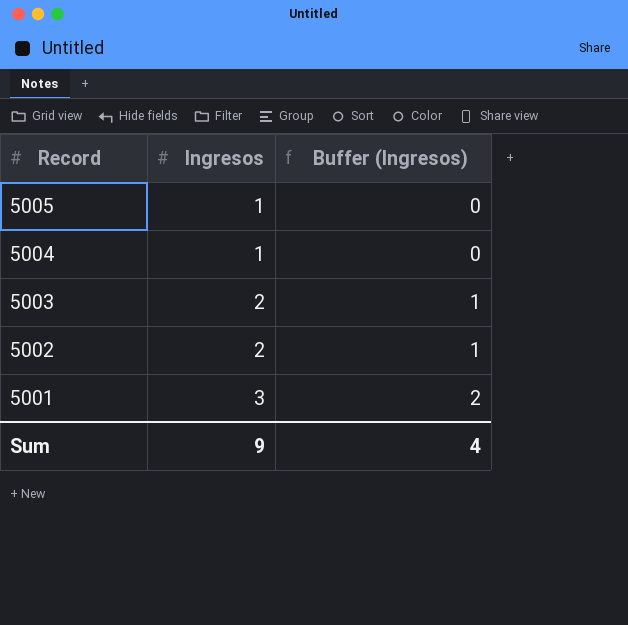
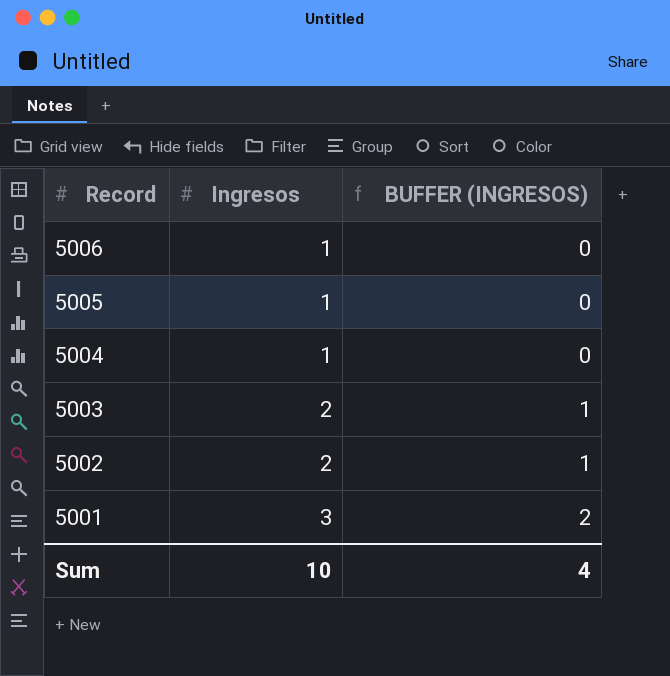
column name: Buffer (Ingresos) -> BUFFER (INGRESOS)
row 5006: none -> 1 | 0
Sum | Ingresos: 9 -> 10

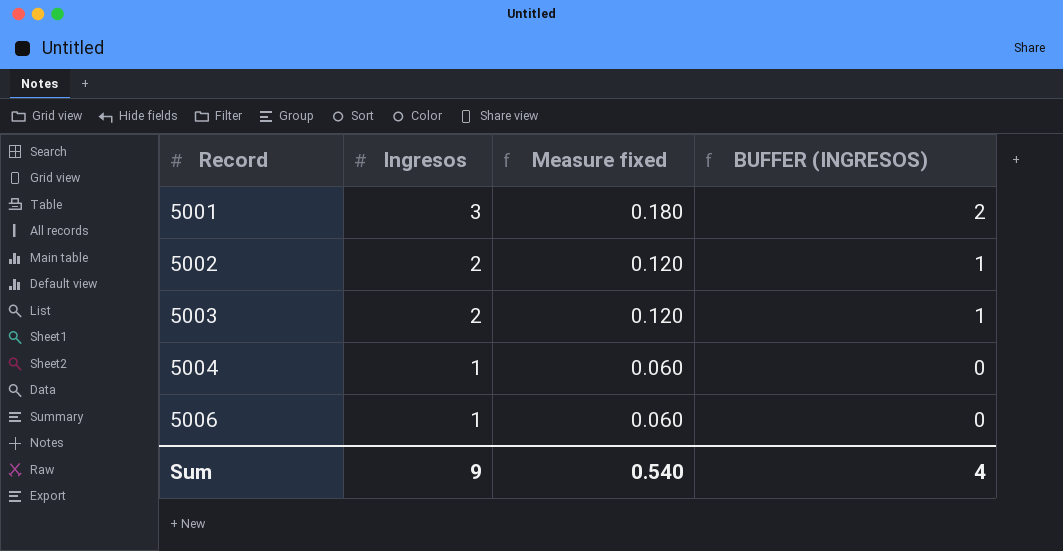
row order: Record descending -> Record ascending
column Measure fixed | formula: none -> [Ingresos] * 0.06
row 5005: 1 | 0 -> none
Sum | Ingresos: 10 -> 9

